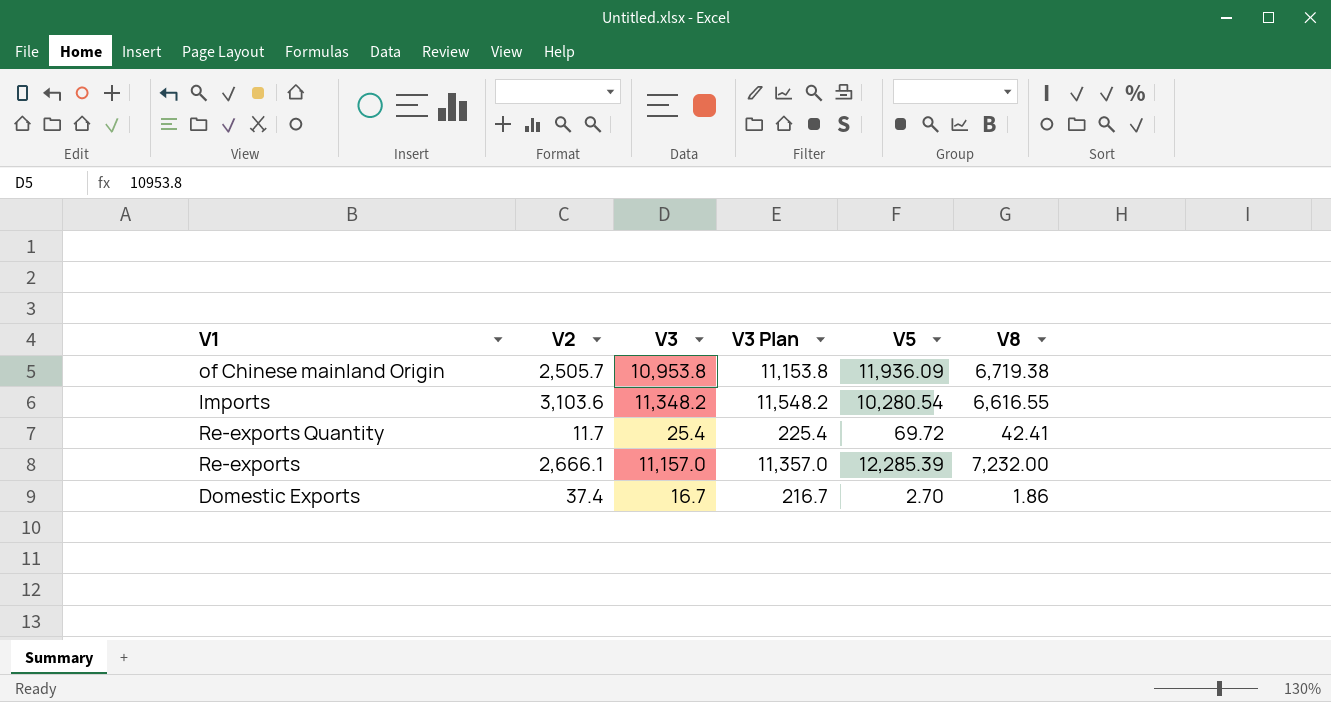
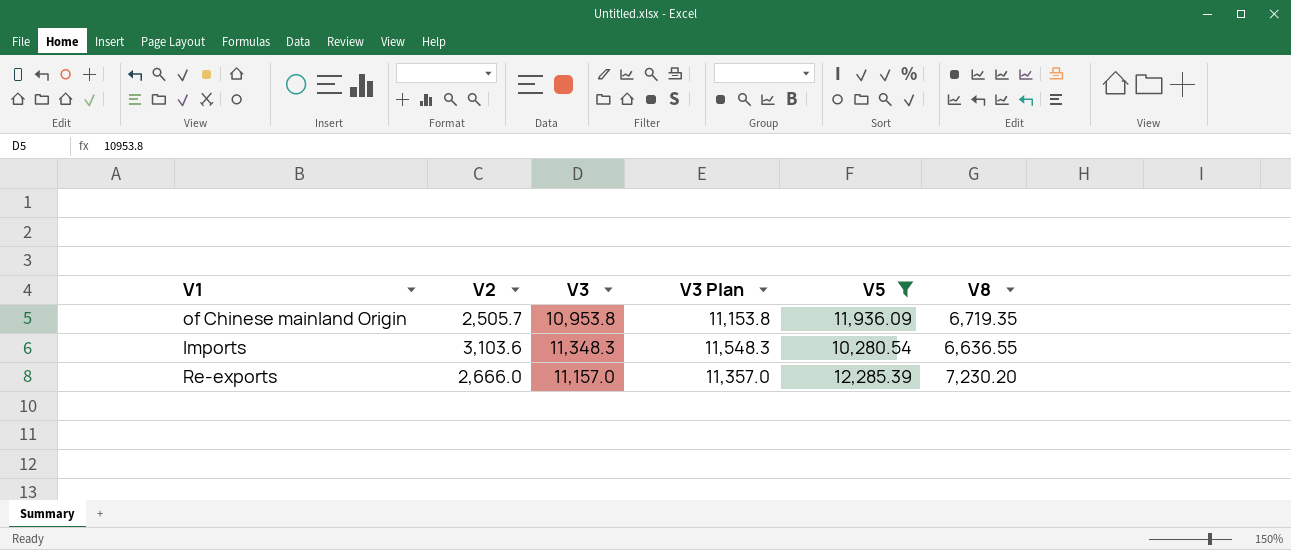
filter: none -> V5 >= 10,280.54
of Chinese mainland Origin | V8: 6,719.38 -> 6,719.35
Imports | V3: 11,348.2 -> 11,348.3
Imports | V3 Plan: 11,548.2 -> 11,548.3
Imports | V8: 6,616.55 -> 6,636.55
Re-exports | V2: 2,666.1 -> 2,666.0
Re-exports | V8: 7,232.00 -> 7,230.20

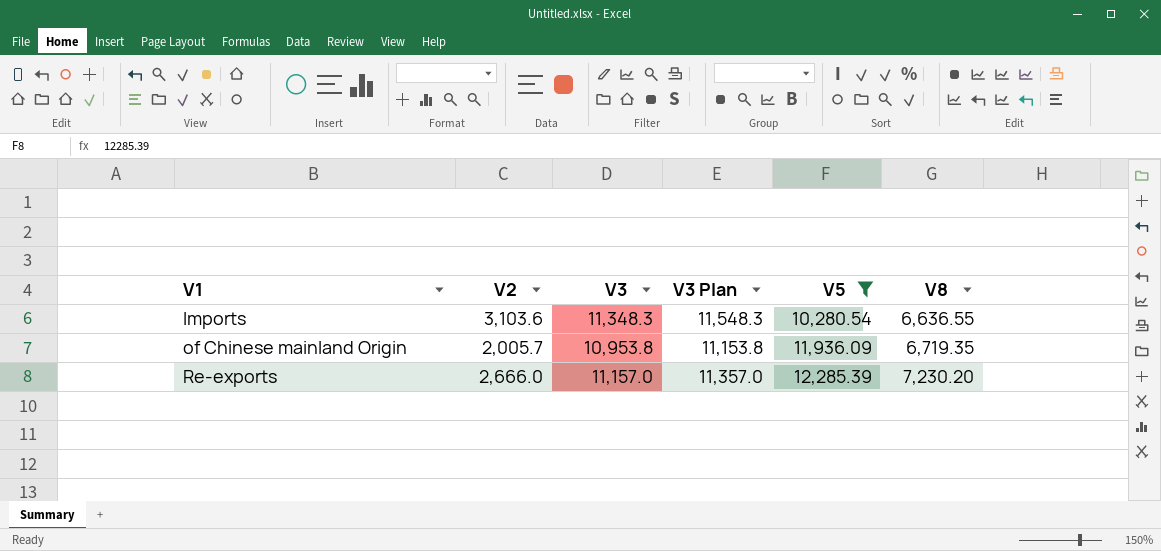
row order: none -> V1 ascending
of Chinese mainland Origin | V2: 2,505.7 -> 2,005.7

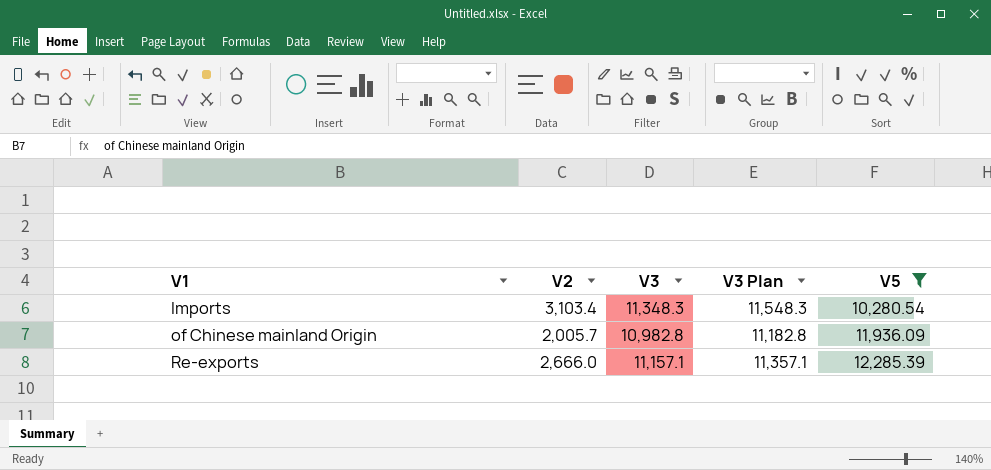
column V8 | position: 6 -> none
Imports | V2: 3,103.6 -> 3,103.4
of Chinese mainland Origin | V3: 10,953.8 -> 10,982.8
of Chinese mainland Origin | V3 Plan: 11,153.8 -> 11,182.8
Re-exports | V3: 11,157.0 -> 11,157.1
Re-exports | V3 Plan: 11,357.0 -> 11,357.1

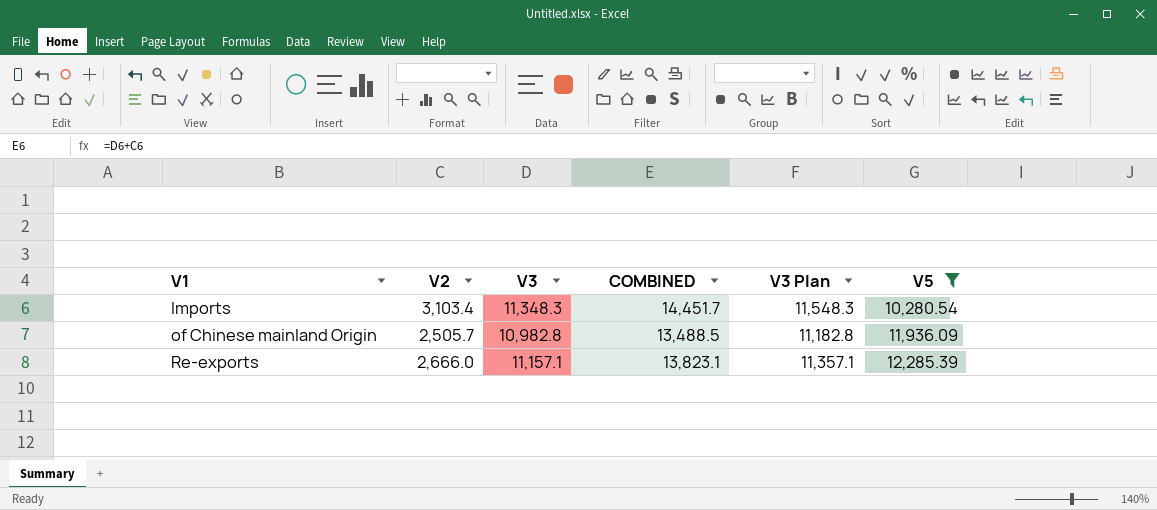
column COMBINED | formula: none -> [V2] + [V3]
of Chinese mainland Origin | V2: 2,005.7 -> 2,505.7

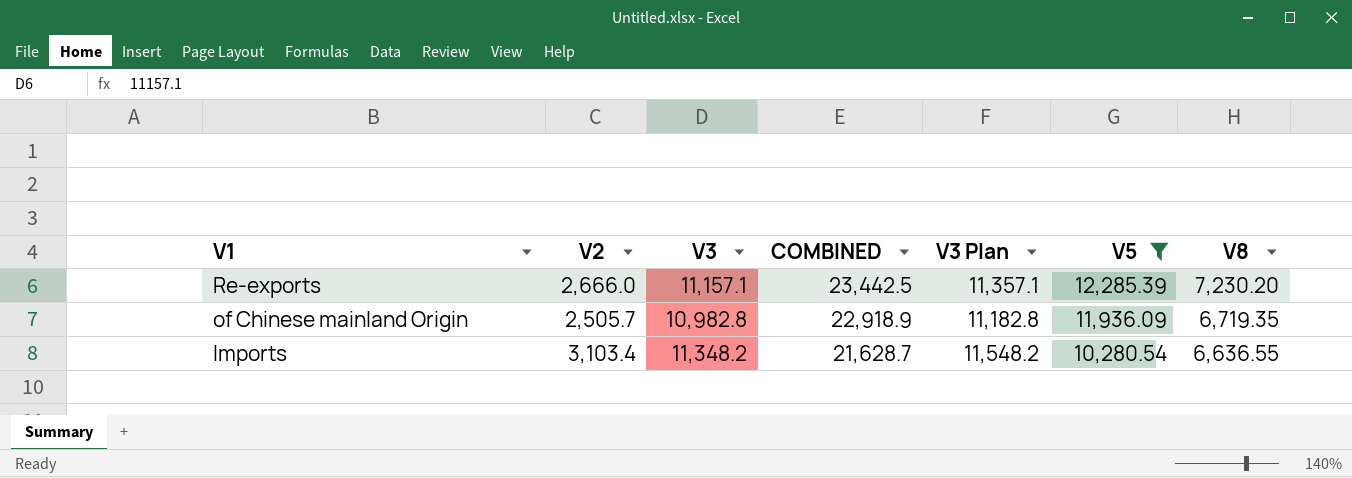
row order: V1 ascending -> V1 descending
column COMBINED | formula: [V2] + [V3] -> [V3] + [V5]
column V8 | position: none -> 7
Imports | V3: 11,348.3 -> 11,348.2
Imports | V3 Plan: 11,548.3 -> 11,548.2

